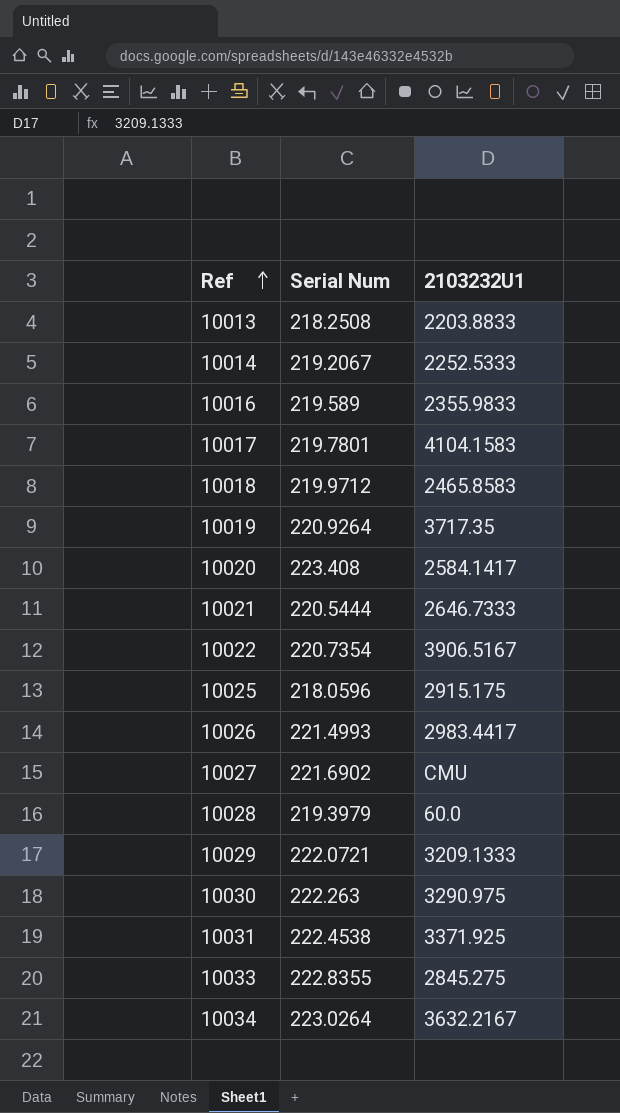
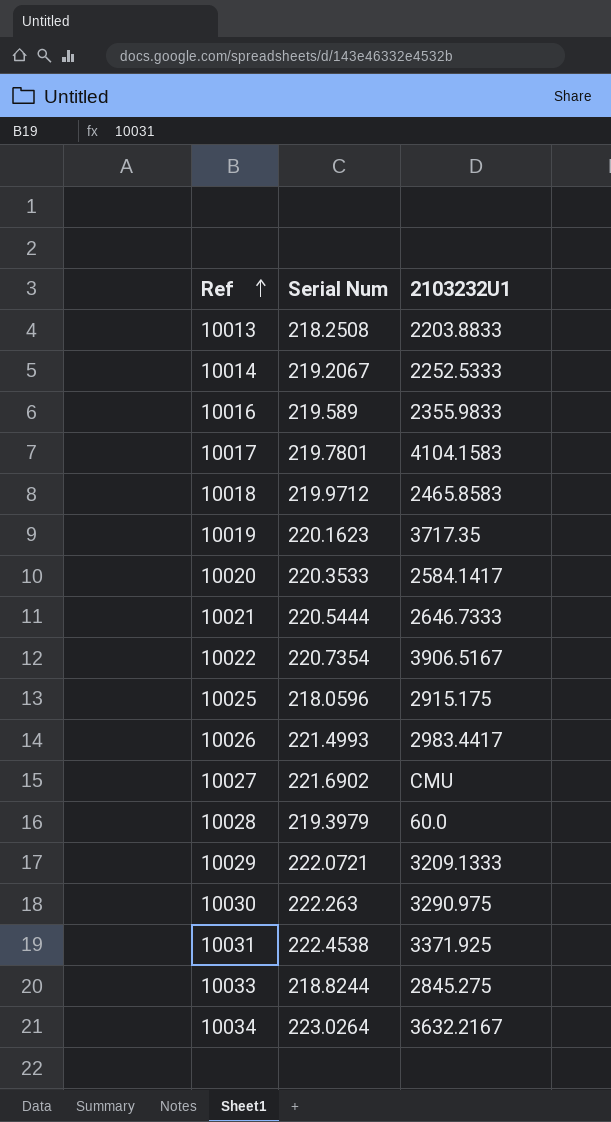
10019 | Serial Num: 220.9264 -> 220.1623
10020 | Serial Num: 223.408 -> 220.3533
10033 | Serial Num: 222.8355 -> 218.8244

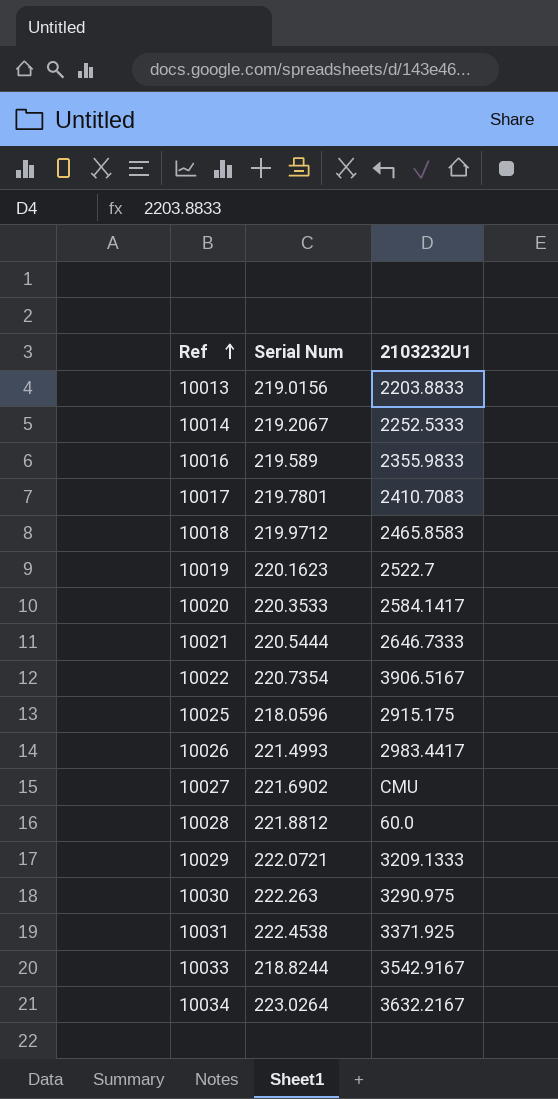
10013 | Serial Num: 218.2508 -> 219.0156
10017 | 2103232U1: 4104.1583 -> 2410.7083
10019 | 2103232U1: 3717.35 -> 2522.7
10028 | Serial Num: 219.3979 -> 221.8812
10033 | 2103232U1: 2845.275 -> 3542.9167

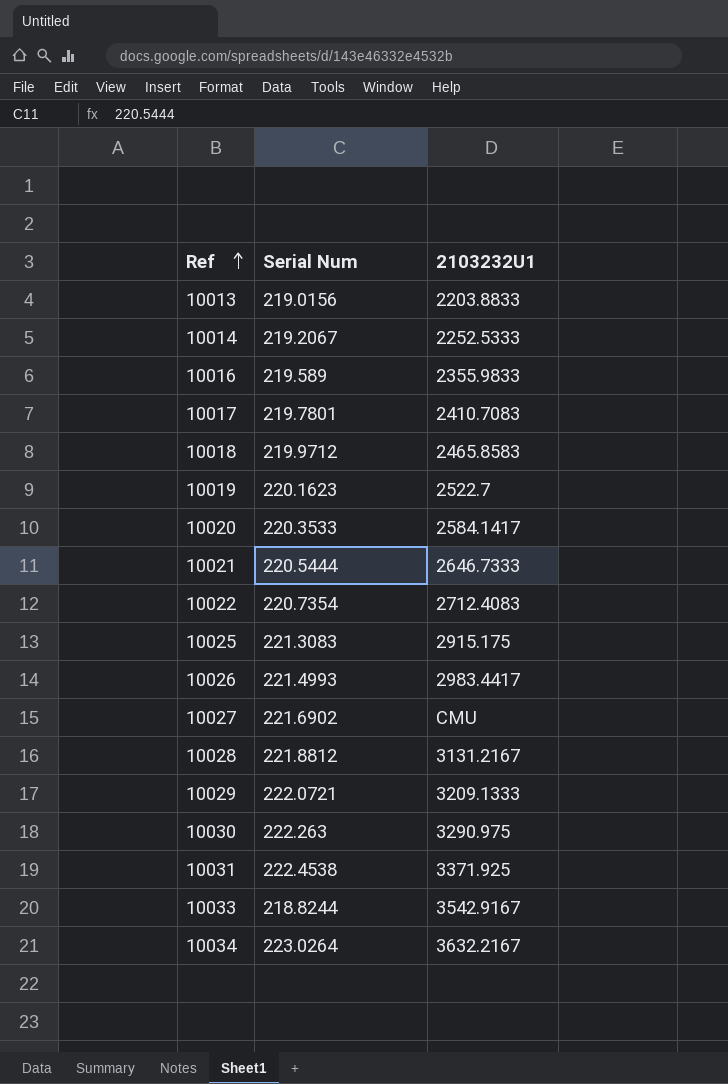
10022 | 2103232U1: 3906.5167 -> 2712.4083
10025 | Serial Num: 218.0596 -> 221.3083
10028 | 2103232U1: 60.0 -> 3131.2167

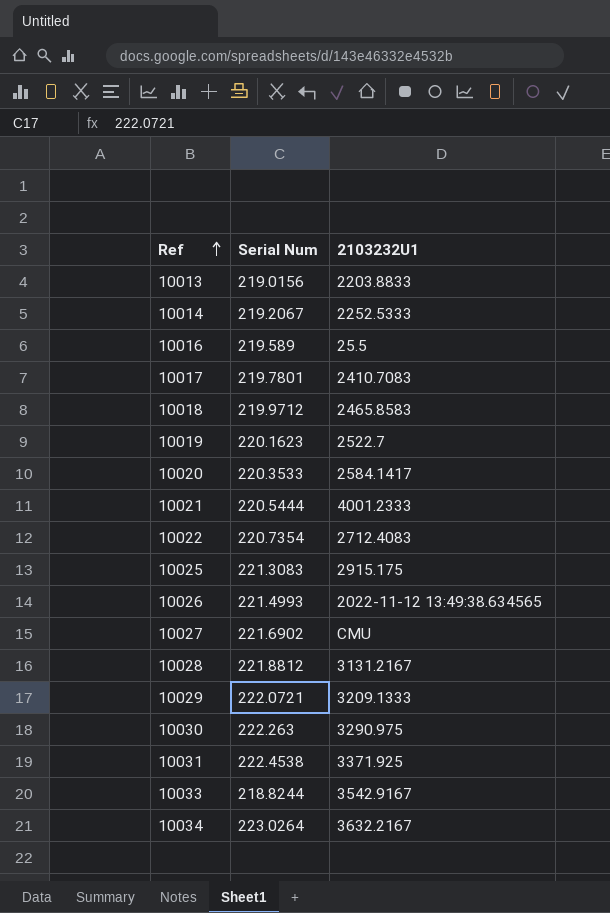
10016 | 2103232U1: 2355.9833 -> 25.5
10021 | 2103232U1: 2646.7333 -> 4001.2333
10026 | 2103232U1: 2983.4417 -> 2022-11-12 13:49:38.634565

